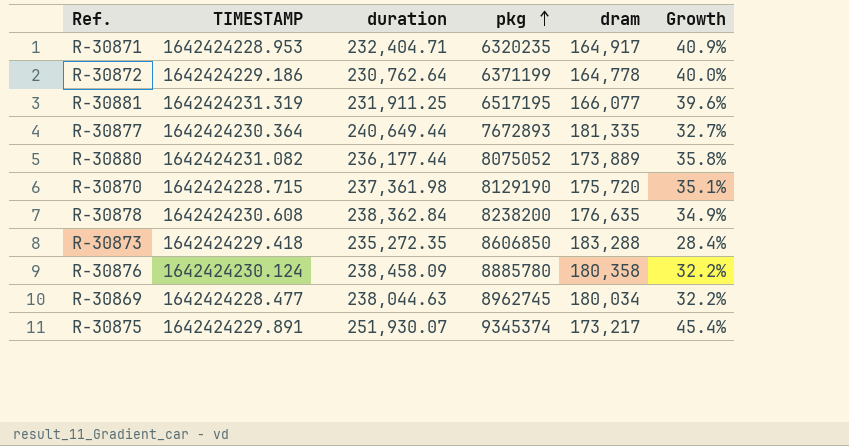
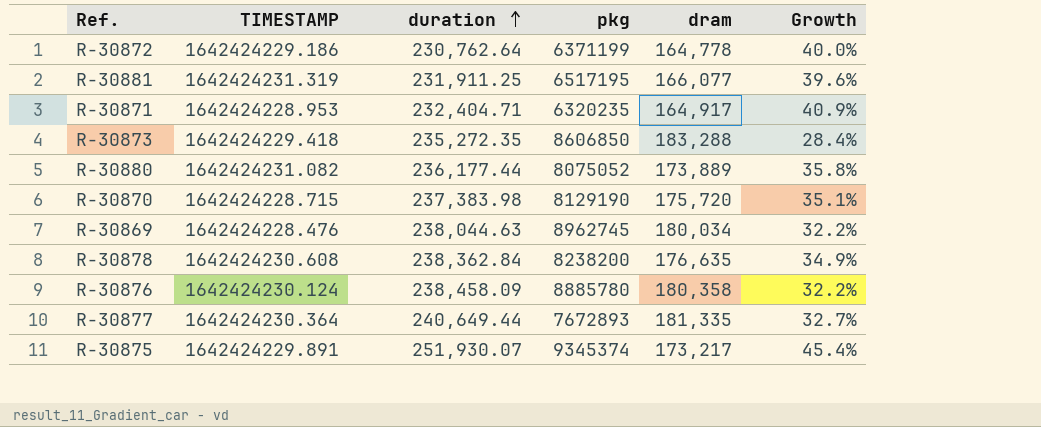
row order: pkg ascending -> duration ascending
R-30870 | duration: 237,361.98 -> 237,383.98
R-30869 | TIMESTAMP: 1642424228.477 -> 1642424228.476

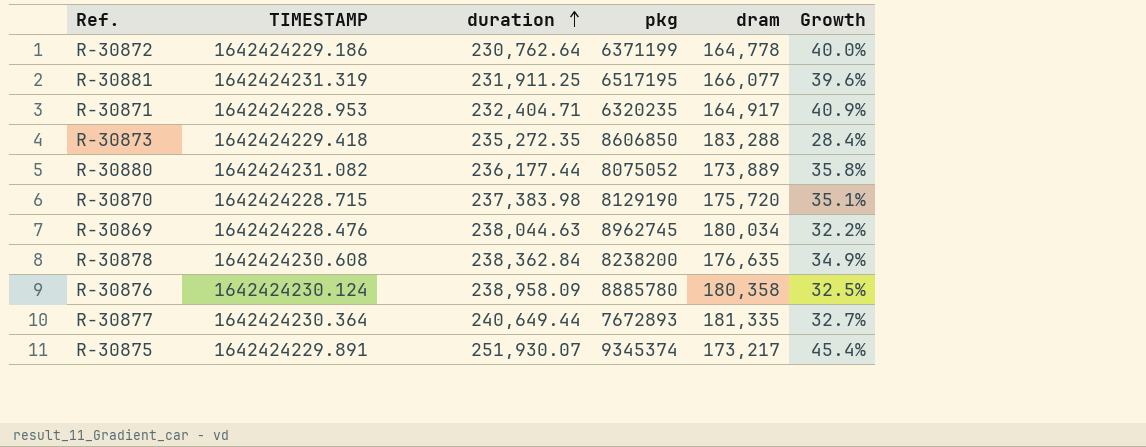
R-30876 | duration: 238,458.09 -> 238,958.09
R-30876 | Growth: 32.2% -> 32.5%

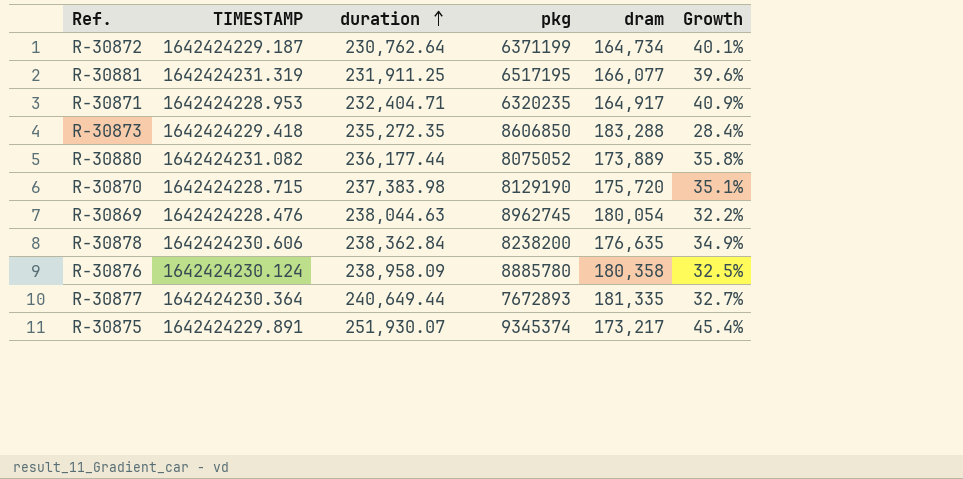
R-30872 | TIMESTAMP: 1642424229.186 -> 1642424229.187
R-30872 | dram: 164,778 -> 164,734
R-30872 | Growth: 40.0% -> 40.1%
R-30869 | dram: 180,034 -> 180,054
R-30878 | TIMESTAMP: 1642424230.608 -> 1642424230.606

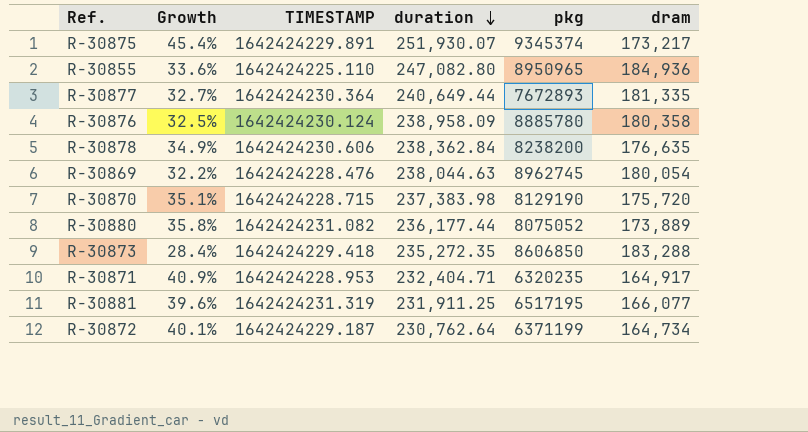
row order: duration ascending -> duration descending
column Growth | position: 6 -> 2
row R-30855: none -> 33.6% | 1642424225.110 | 247,082.80 | 8950965 | 184,936

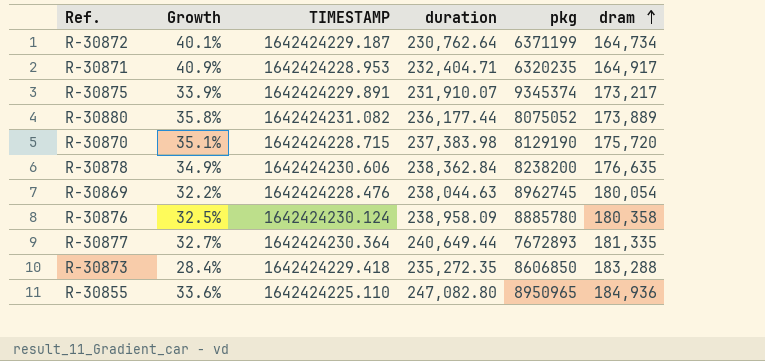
row order: duration descending -> dram ascending
row R-30881: 39.6% | 1642424231.319 | 231,911.25 | 6517195 | 166,077 -> none
R-30875 | Growth: 45.4% -> 33.9%
R-30875 | duration: 251,930.07 -> 231,910.07

